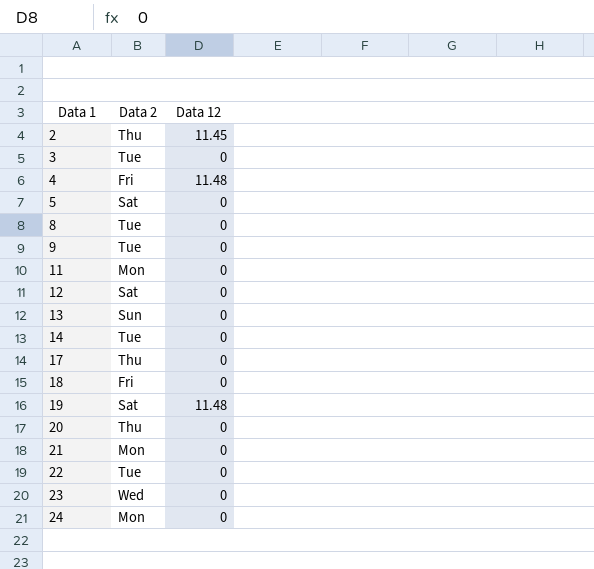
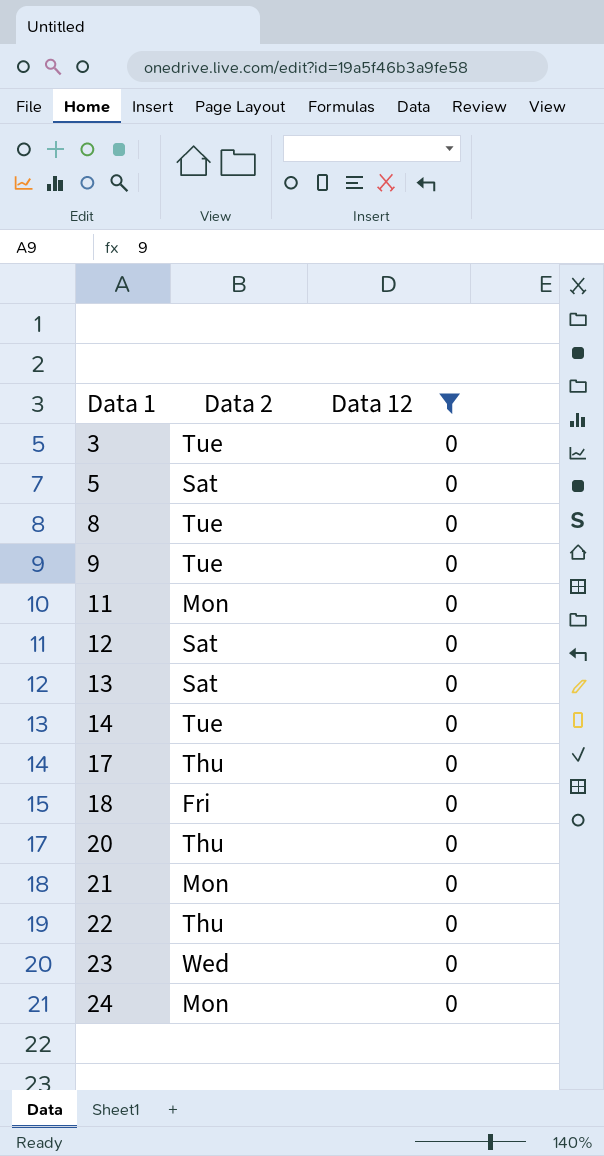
filter: none -> Data 12 = 0
13 | Data 2: Sun -> Sat
22 | Data 2: Tue -> Thu

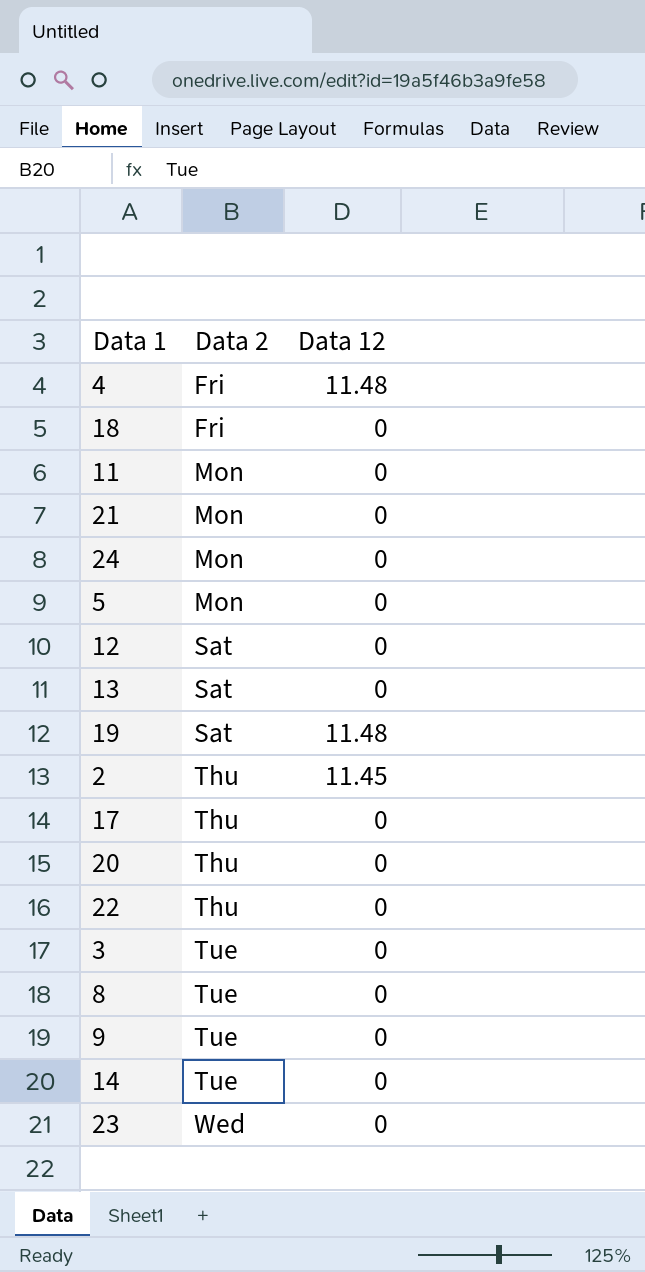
filter: Data 12 = 0 -> none
row order: Data 1 ascending -> Data 2 ascending
5 | Data 2: Sat -> Mon

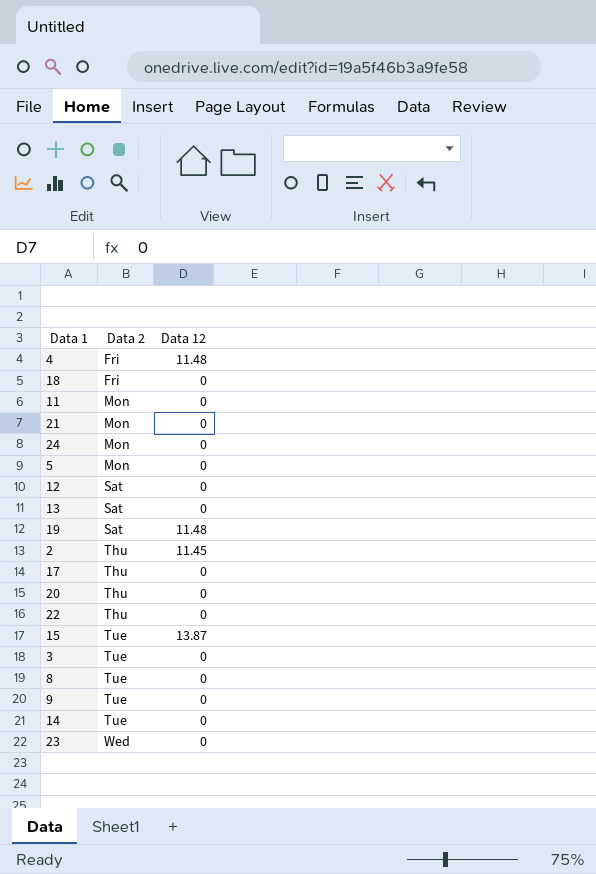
row 15: none -> Tue | 13.87

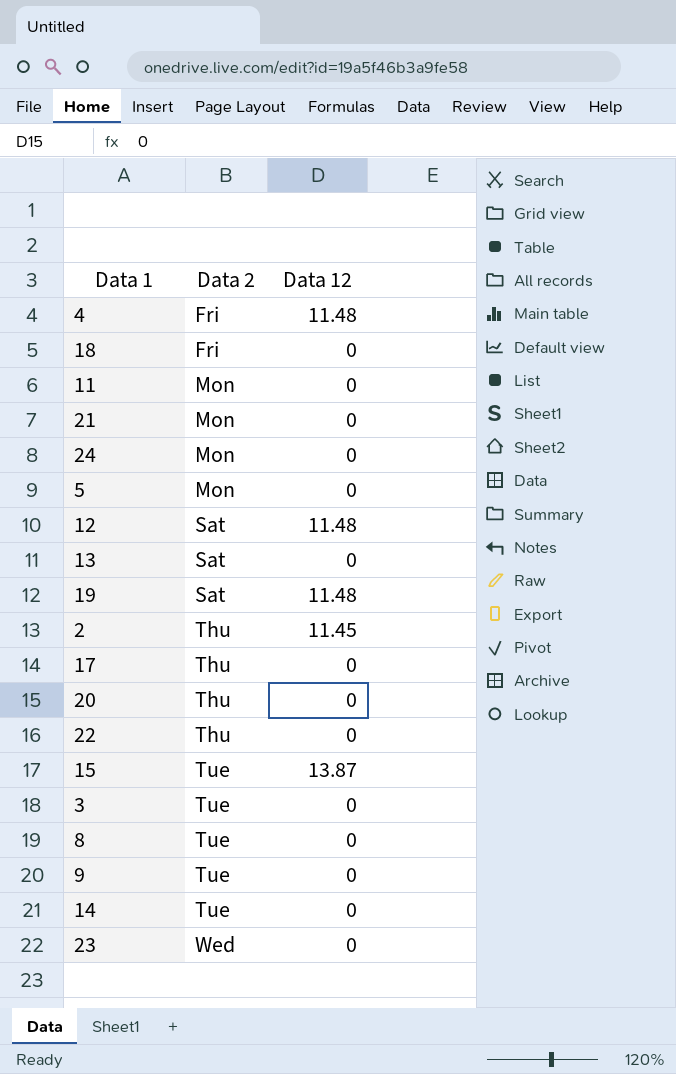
12 | Data 12: 0 -> 11.48

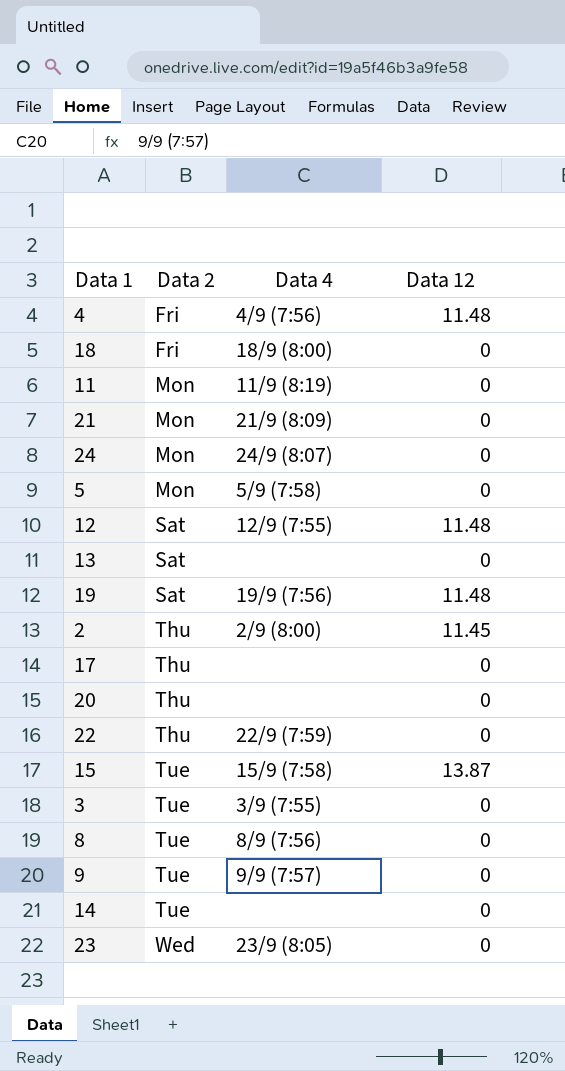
column Data 4 | position: none -> 3

